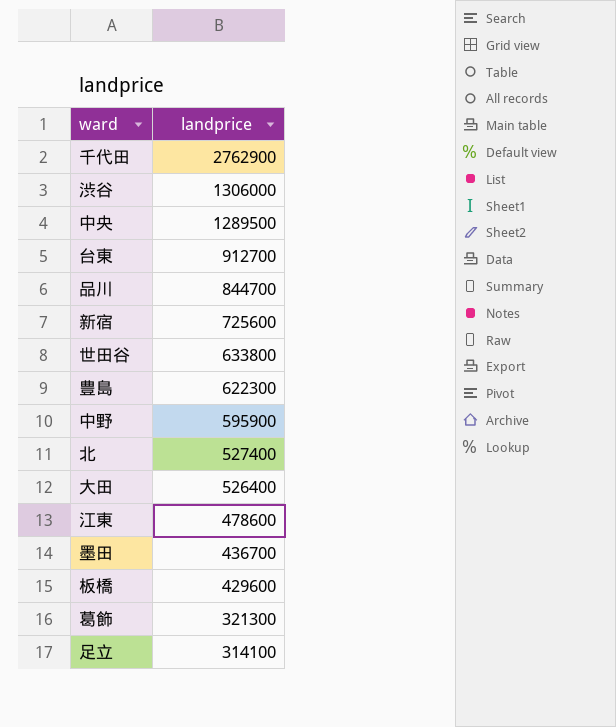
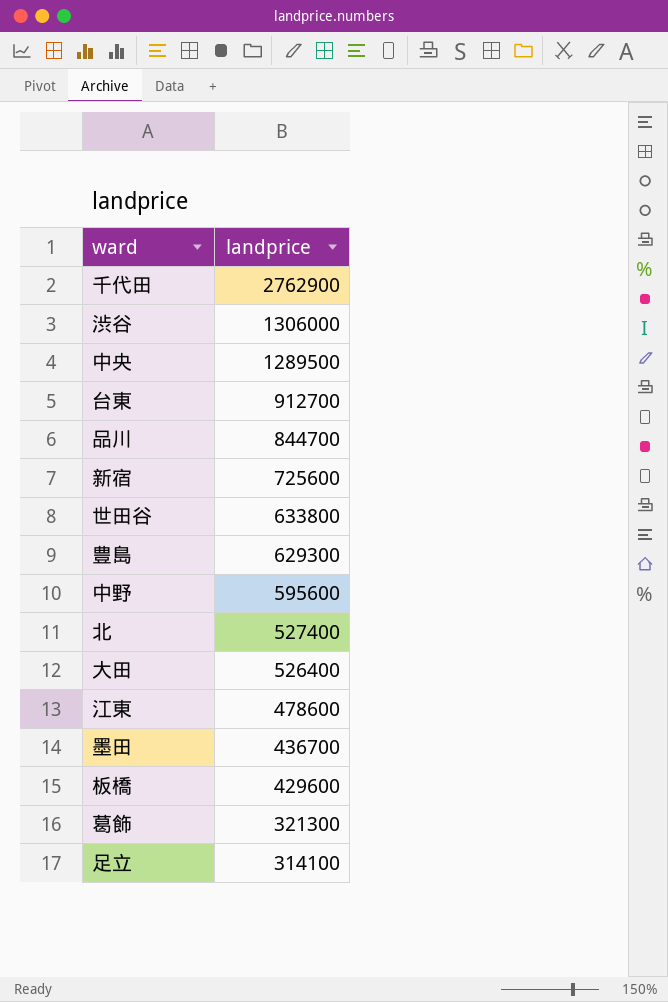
豊島 | landprice: 622300 -> 629300
中野 | landprice: 595900 -> 595600

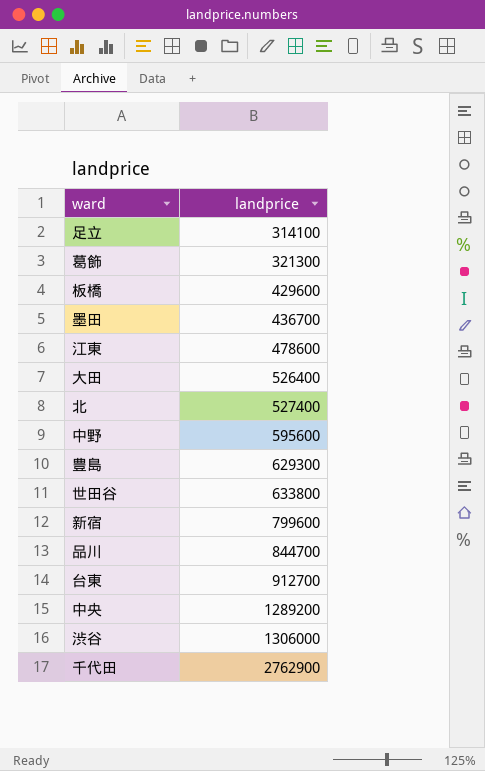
row order: landprice descending -> landprice ascending
新宿 | landprice: 725600 -> 799600
中央 | landprice: 1289500 -> 1289200

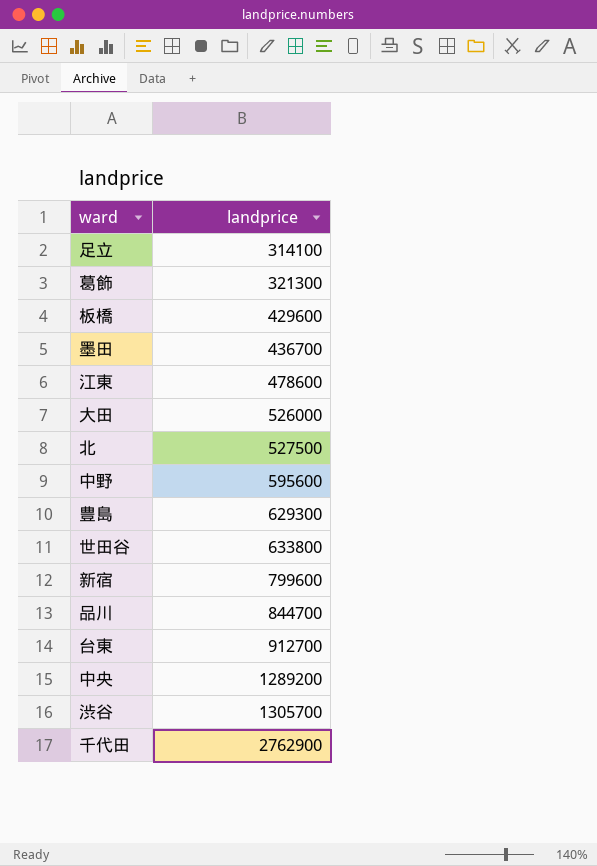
大田 | landprice: 526400 -> 526000
北 | landprice: 527400 -> 527500
渋谷 | landprice: 1306000 -> 1305700

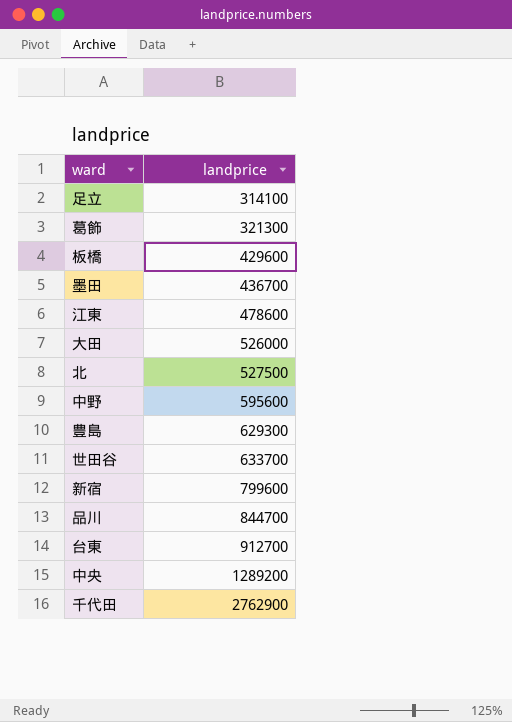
row 渋谷: 1305700 -> none
世田谷 | landprice: 633800 -> 633700

